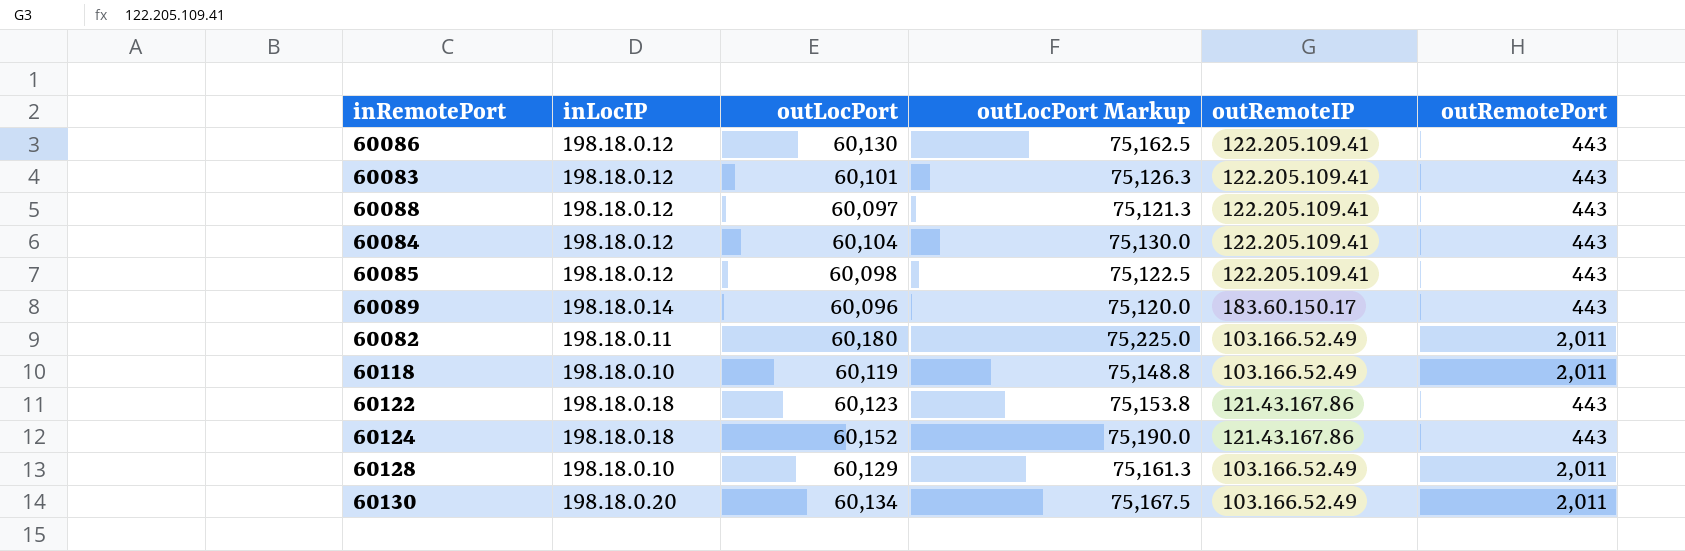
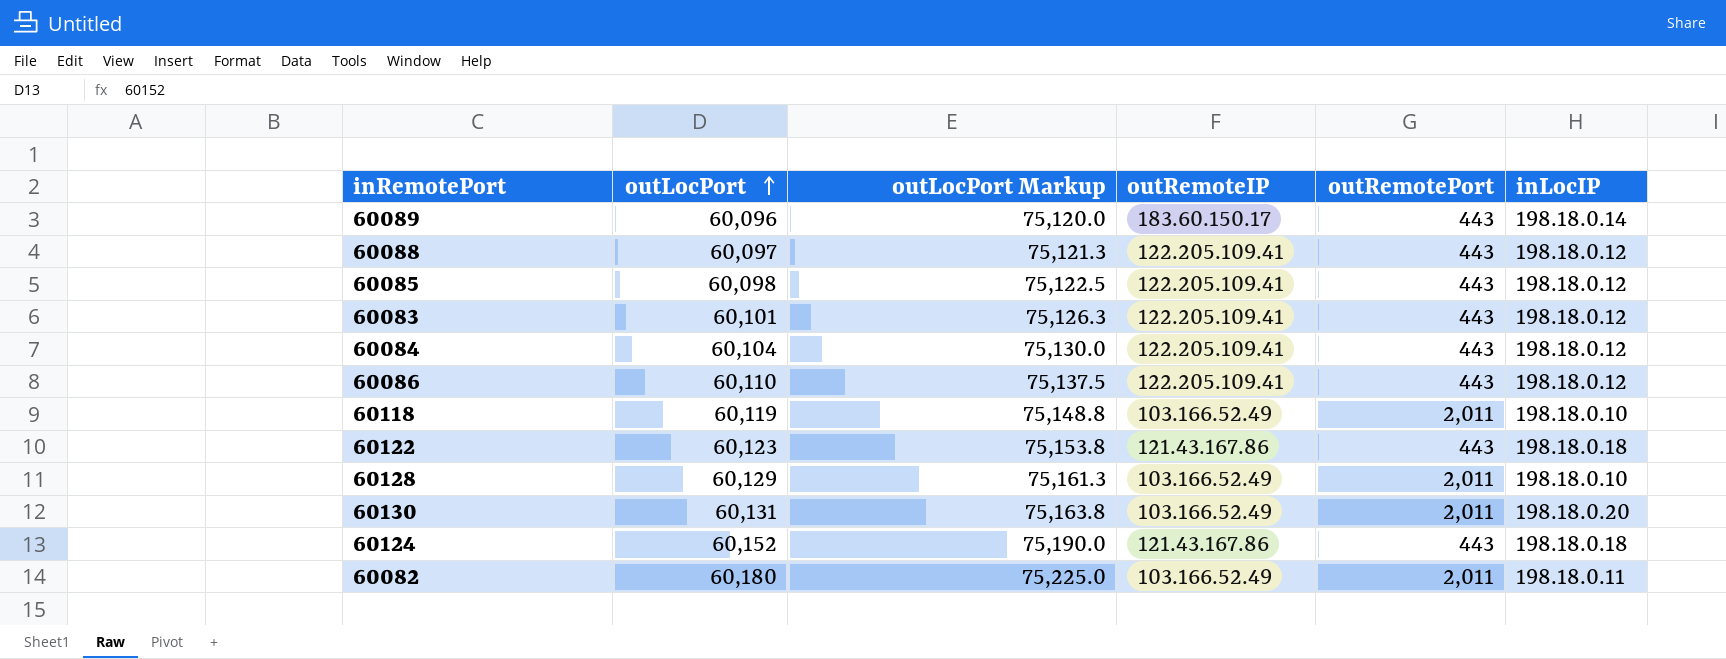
row order: none -> outLocPort ascending
column inLocIP | position: 2 -> 6
60086 | outLocPort: 60,130 -> 60,110
60086 | outLocPort Markup: 75,162.5 -> 75,137.5
60130 | outLocPort: 60,134 -> 60,131
60130 | outLocPort Markup: 75,167.5 -> 75,163.8

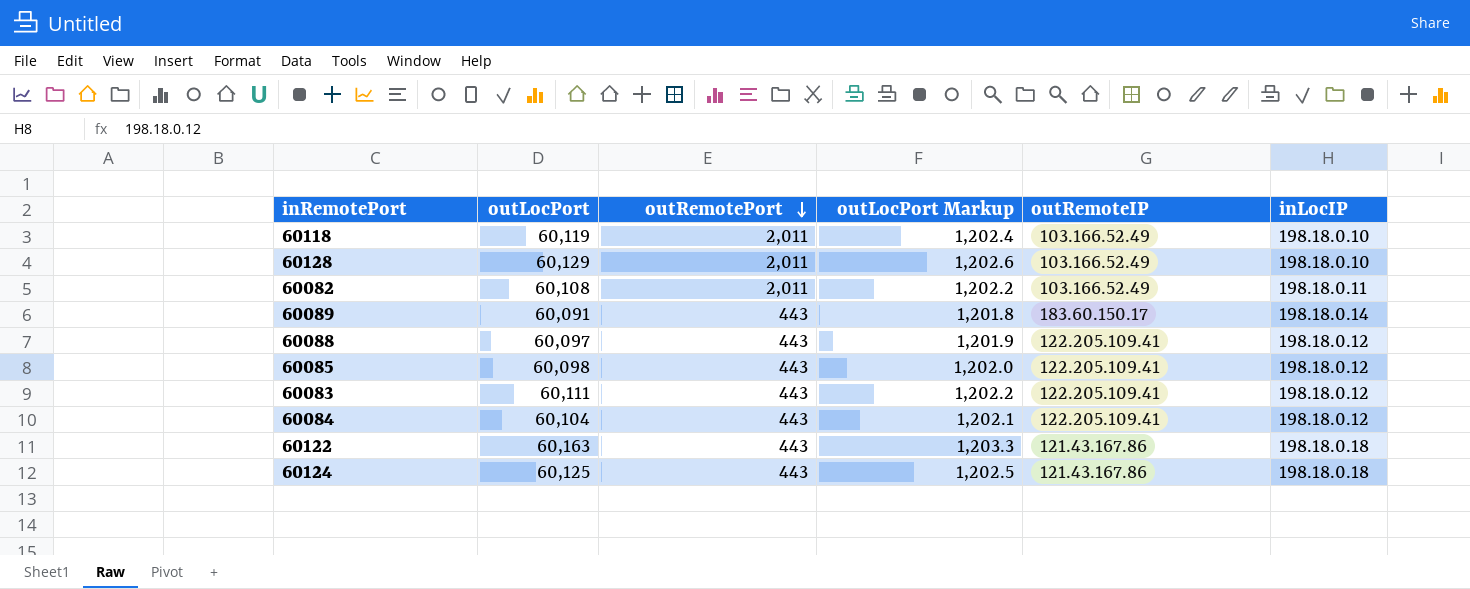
row order: outLocPort ascending -> outRemotePort descending
column outRemotePort | position: 5 -> 3
column outLocPort Markup | formula: [outLocPort] * 1.25 -> [outLocPort] * 0.02
row 60086: 60,110 | 75,137.5 | 122.205.109.41 | 443 | 198.18.0.12 -> none
row 60130: 60,131 | 75,163.8 | 103.166.52.49 | 2,011 | 198.18.0.20 -> none
60082 | outLocPort: 60,180 -> 60,108
60089 | outLocPort: 60,096 -> 60,091
60083 | outLocPort: 60,101 -> 60,111
60122 | outLocPort: 60,123 -> 60,163
60124 | outLocPort: 60,152 -> 60,125

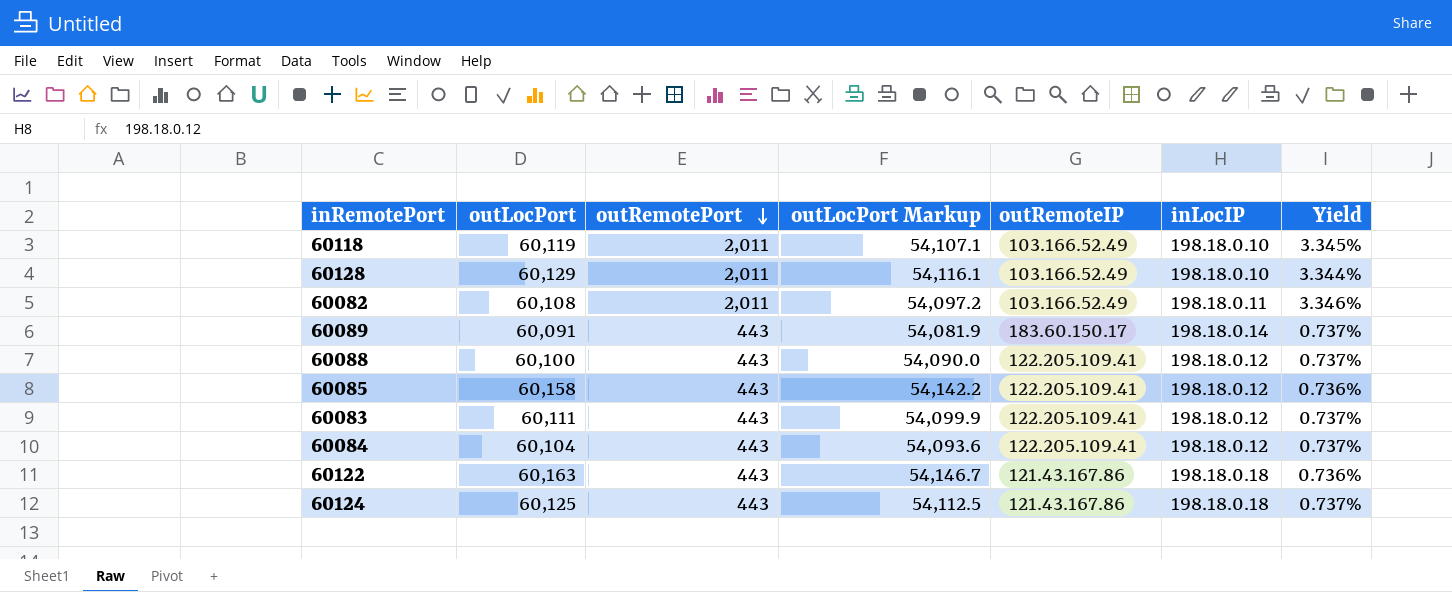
column outLocPort Markup | formula: [outLocPort] * 0.02 -> [outLocPort] * 0.9
column Yield | formula: none -> [outRemotePort] / [outLocPort]
60088 | outLocPort: 60,097 -> 60,100
60085 | outLocPort: 60,098 -> 60,158

